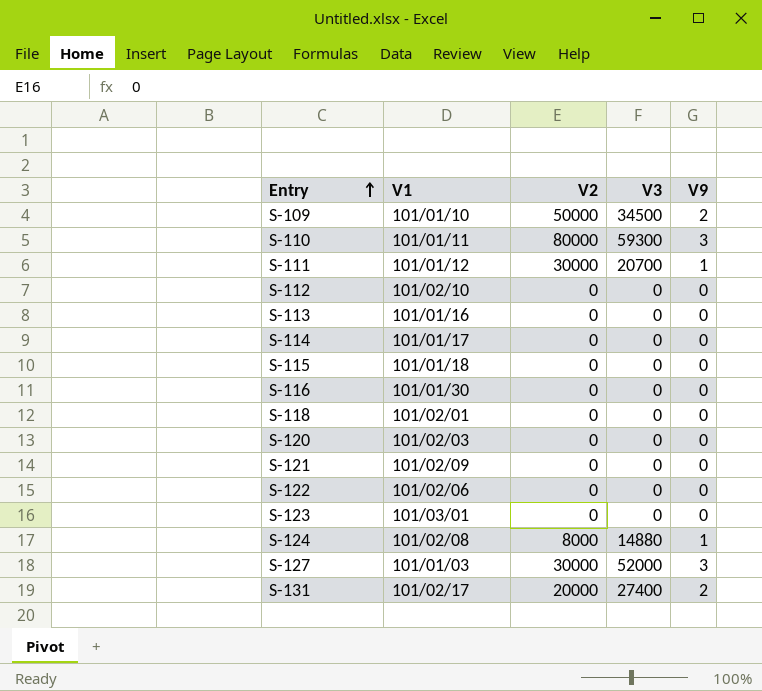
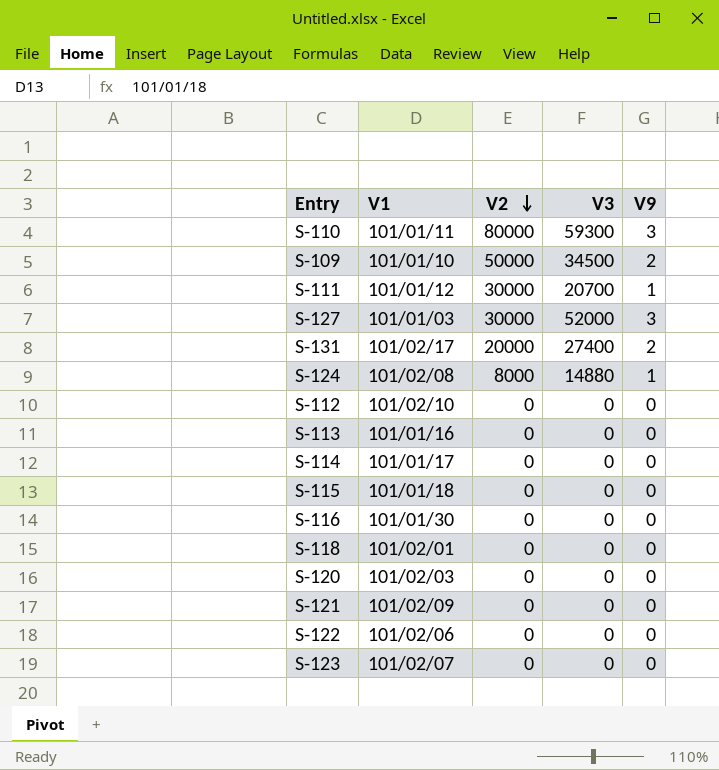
row order: Entry ascending -> V2 descending
S-123 | V1: 101/03/01 -> 101/02/07

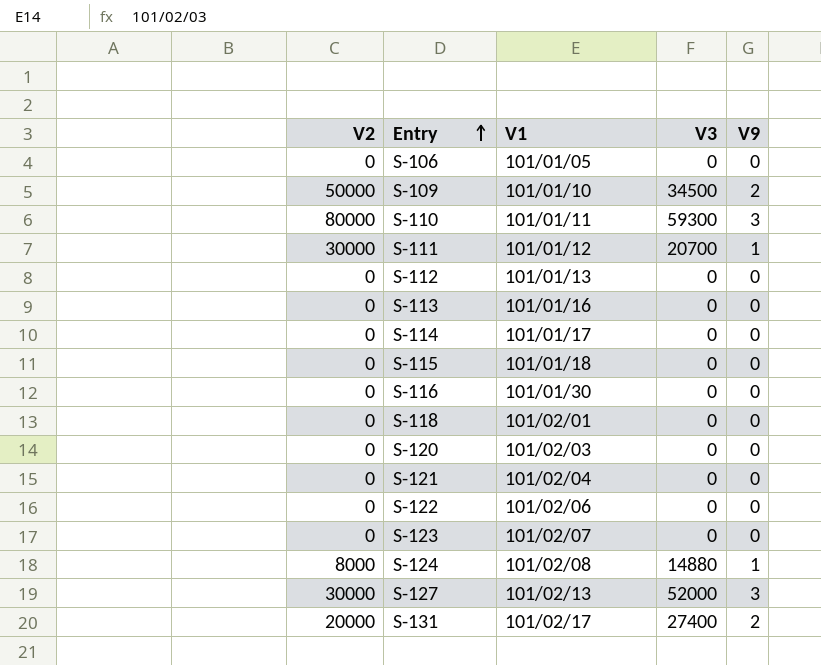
row order: V2 descending -> Entry ascending
column V2 | position: 3 -> 1
row S-106: none -> 0 | 101/01/05 | 0 | 0
S-112 | V1: 101/02/10 -> 101/01/13
S-121 | V1: 101/02/09 -> 101/02/04
S-127 | V1: 101/01/03 -> 101/02/13

